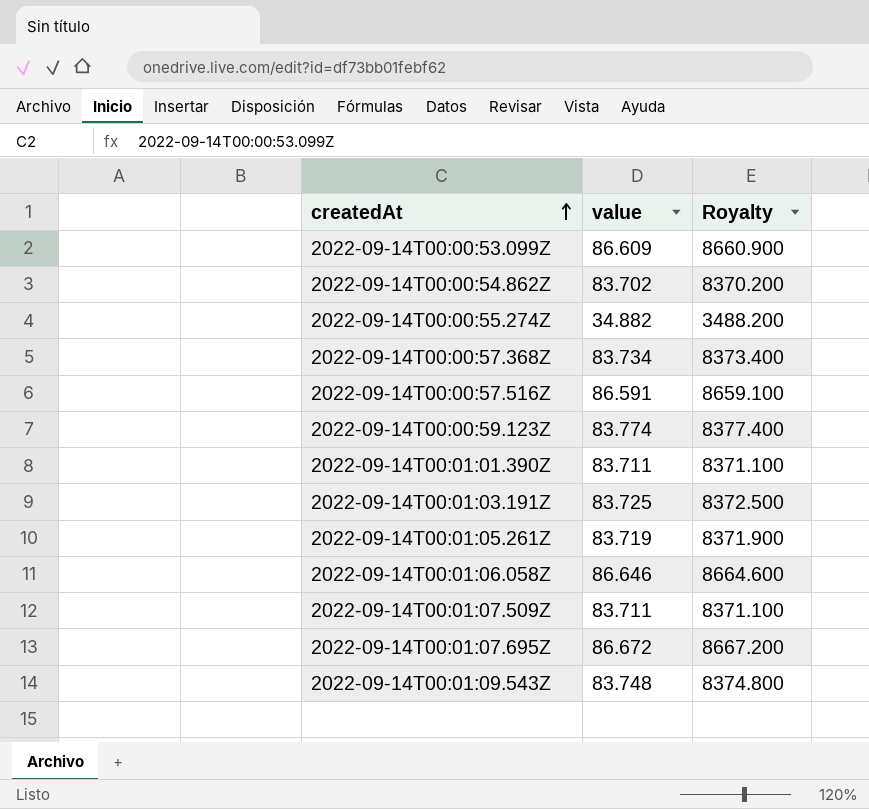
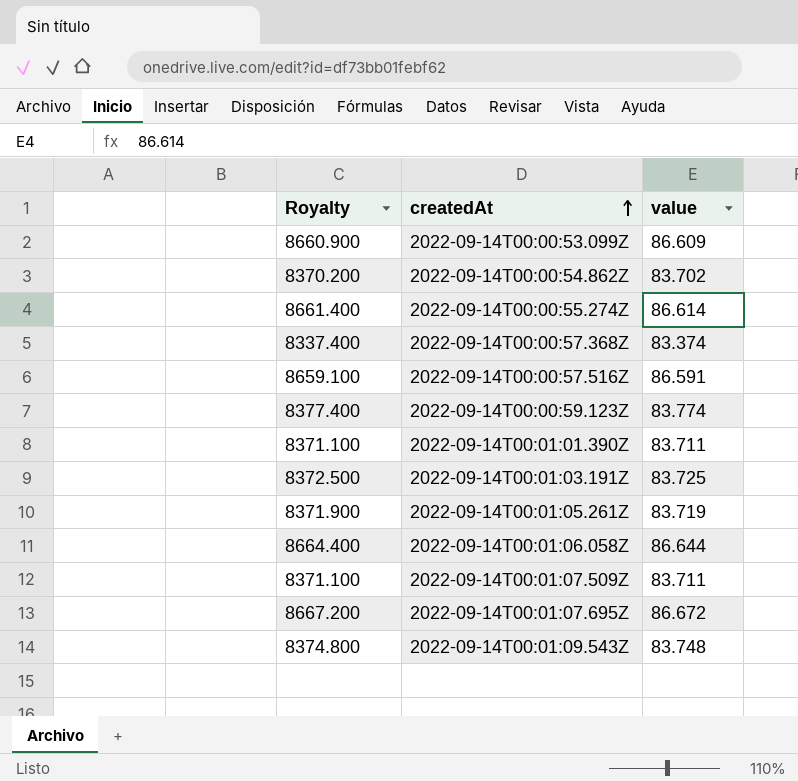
column Royalty | position: 3 -> 1
2022-09-14T00:00:55.274Z | Royalty: 3488.200 -> 8661.400
2022-09-14T00:00:55.274Z | value: 34.882 -> 86.614
2022-09-14T00:00:57.368Z | Royalty: 8373.400 -> 8337.400
2022-09-14T00:00:57.368Z | value: 83.734 -> 83.374
2022-09-14T00:01:06.058Z | Royalty: 8664.600 -> 8664.400
2022-09-14T00:01:06.058Z | value: 86.646 -> 86.644

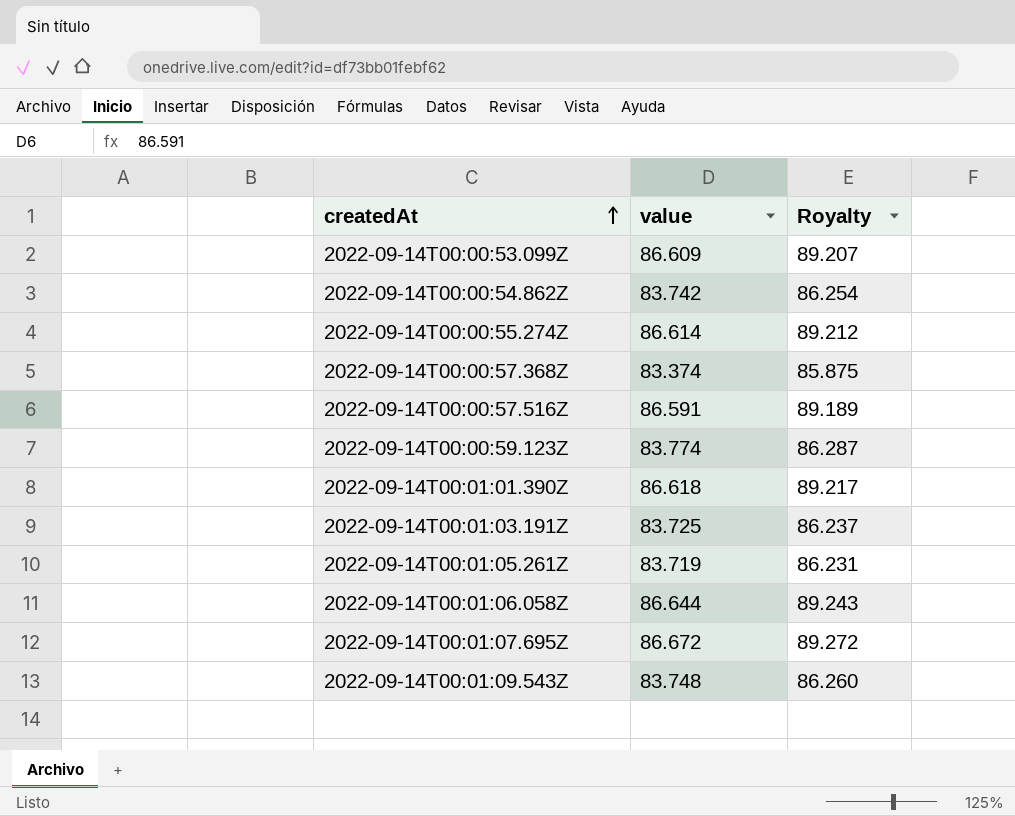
column Royalty | formula: [value] * 100 -> [value] * 1.03
column Royalty | position: 1 -> 3
row 2022-09-14T00:01:07.509Z: 8371.100 | 83.711 -> none
2022-09-14T00:00:54.862Z | value: 83.702 -> 83.742
2022-09-14T00:01:01.390Z | value: 83.711 -> 86.618

